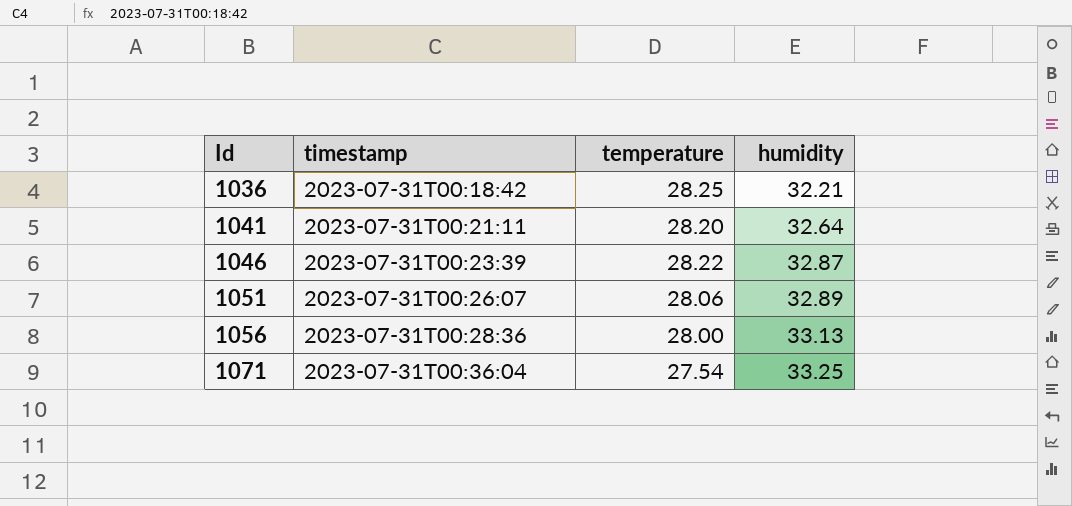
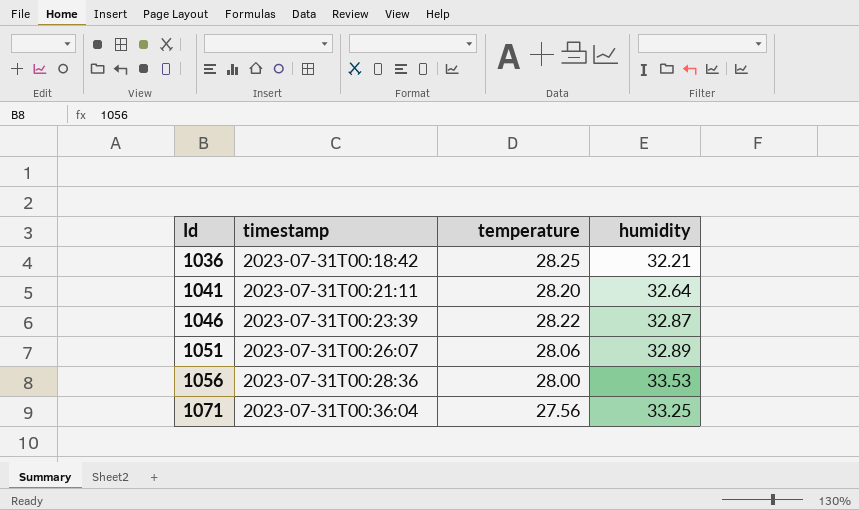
1056 | humidity: 33.13 -> 33.53
1071 | temperature: 27.54 -> 27.56

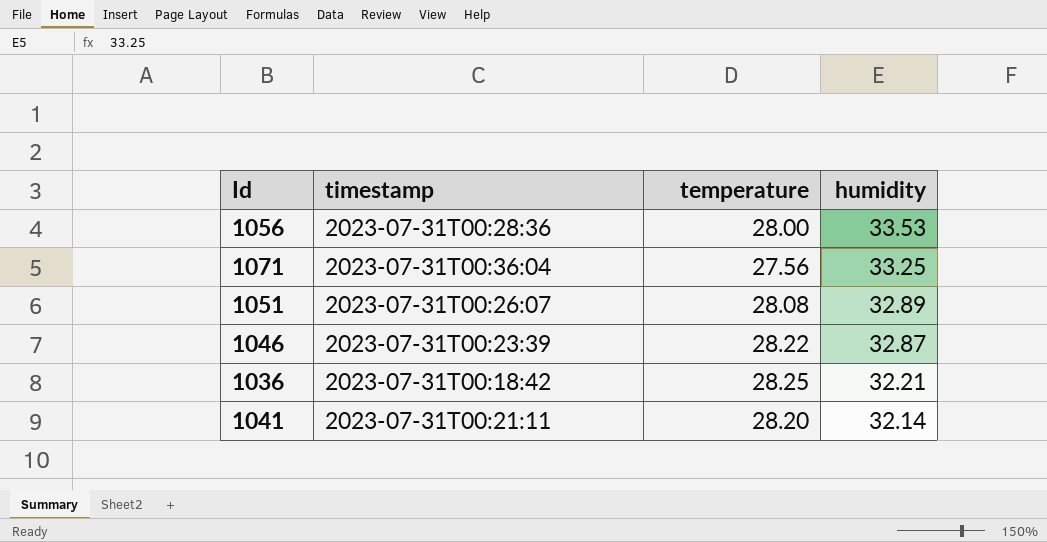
row order: Id ascending -> humidity descending
1051 | temperature: 28.06 -> 28.08
1041 | humidity: 32.64 -> 32.14

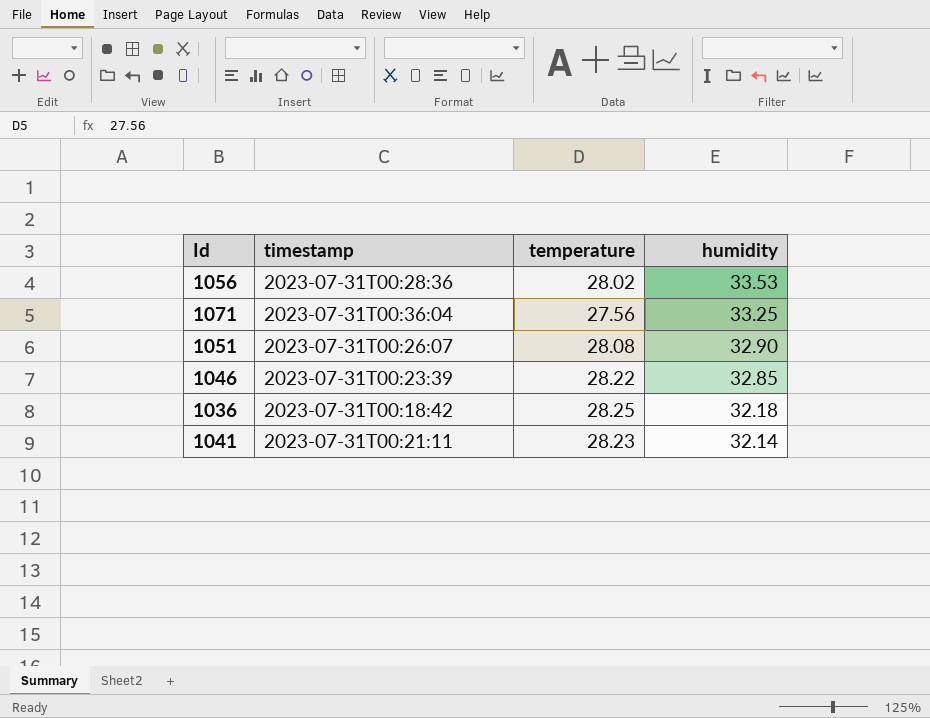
1056 | temperature: 28.00 -> 28.02
1051 | humidity: 32.89 -> 32.90
1046 | humidity: 32.87 -> 32.85
1036 | humidity: 32.21 -> 32.18
1041 | temperature: 28.20 -> 28.23

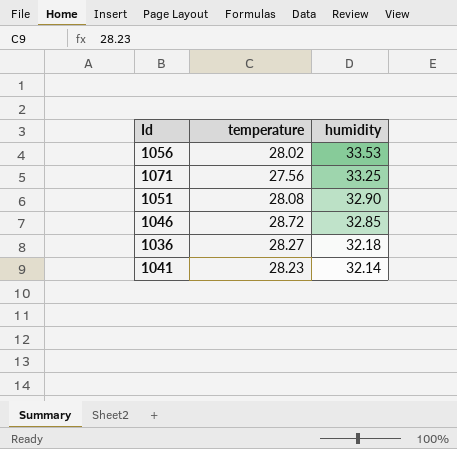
column timestamp | position: 2 -> none
1046 | temperature: 28.22 -> 28.72
1036 | temperature: 28.25 -> 28.27

